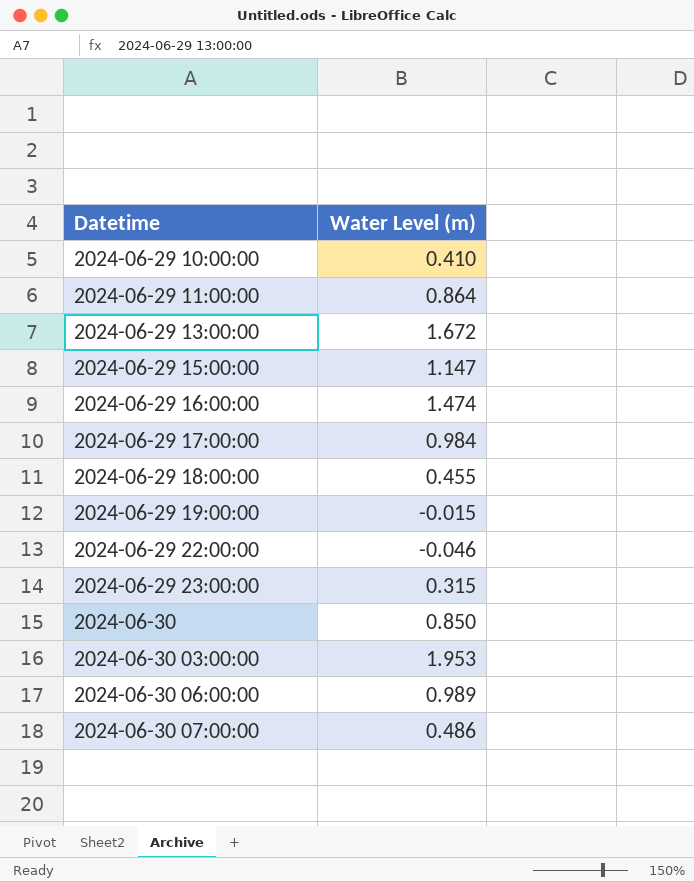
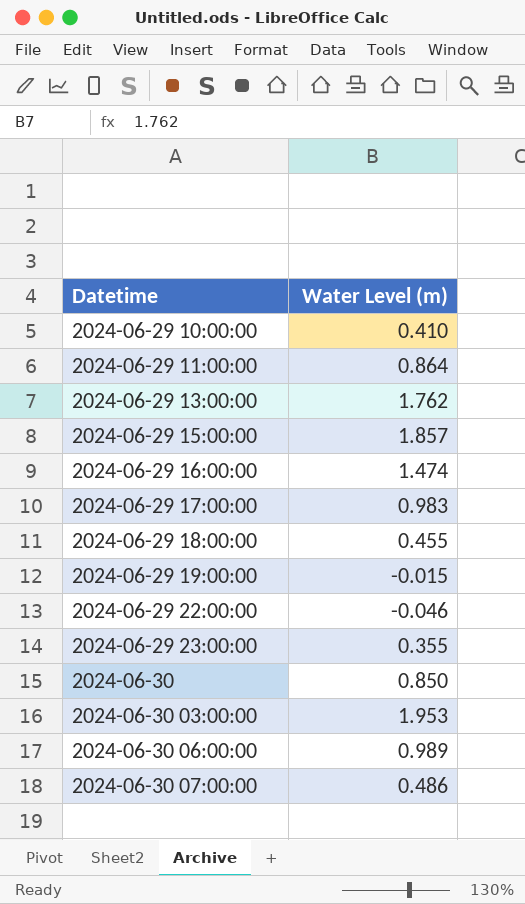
2024-06-29 13:00:00 | Water Level (m): 1.672 -> 1.762
2024-06-29 15:00:00 | Water Level (m): 1.147 -> 1.857
2024-06-29 17:00:00 | Water Level (m): 0.984 -> 0.983
2024-06-29 23:00:00 | Water Level (m): 0.315 -> 0.355

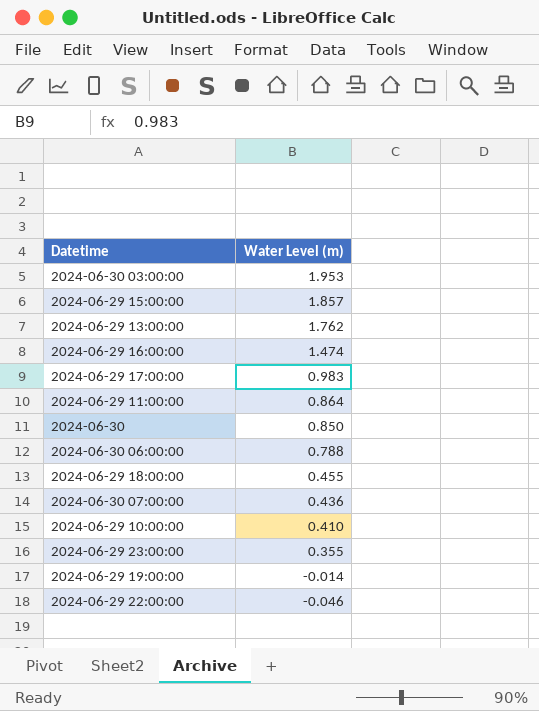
row order: Datetime ascending -> Water Level (m) descending
2024-06-30 06:00:00 | Water Level (m): 0.989 -> 0.788
2024-06-30 07:00:00 | Water Level (m): 0.486 -> 0.436
2024-06-29 19:00:00 | Water Level (m): -0.015 -> -0.014

